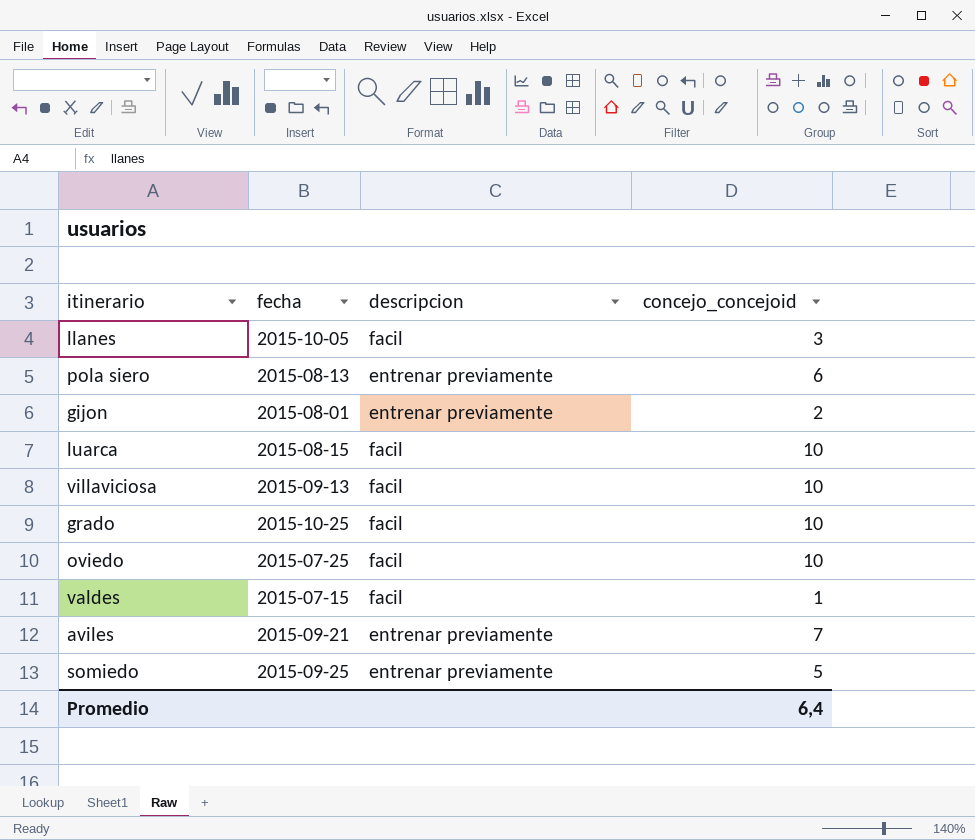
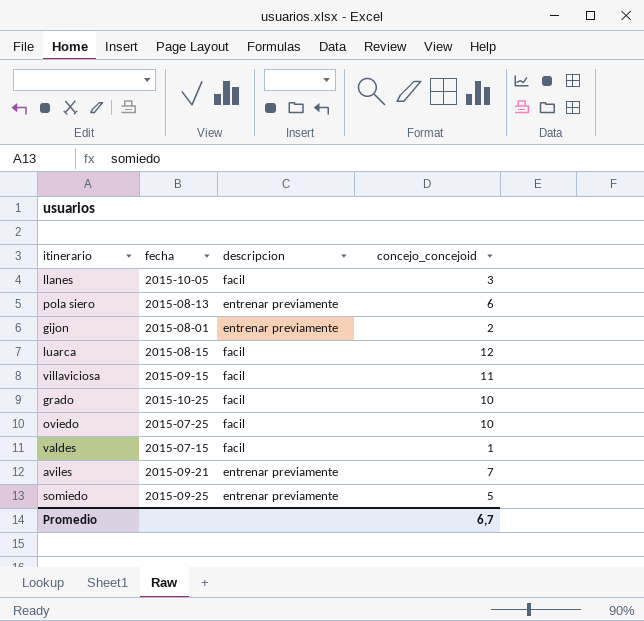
luarca | concejo_concejoid: 10 -> 12
villaviciosa | fecha: 2015-09-13 -> 2015-09-15
villaviciosa | concejo_concejoid: 10 -> 11
Promedio | concejo_concejoid: 6,4 -> 6,7

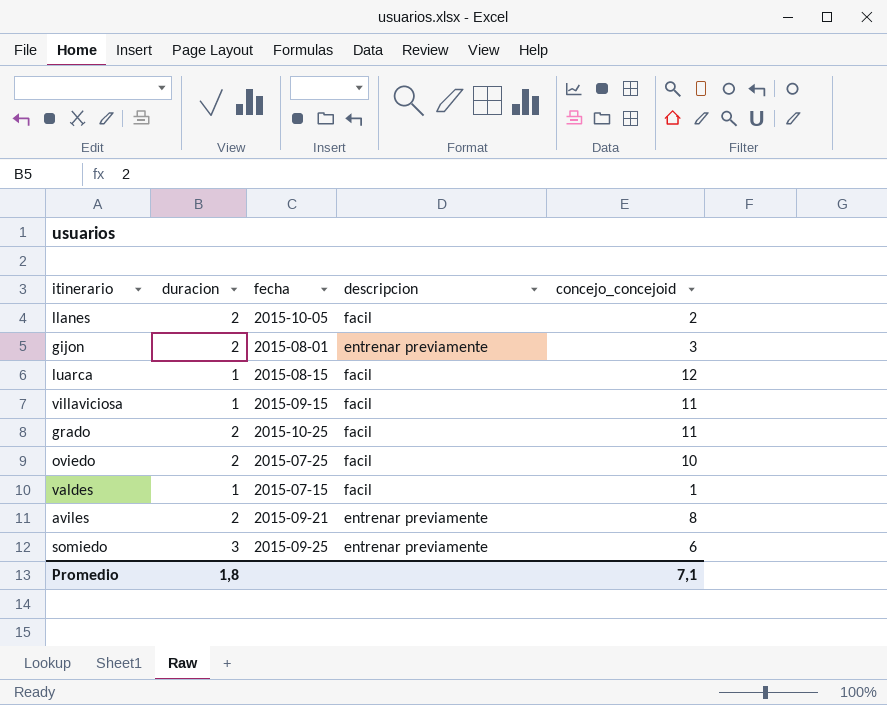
column duracion | position: none -> 2
row pola siero: 2015-08-13 | entrenar previamente | 6 -> none
llanes | concejo_concejoid: 3 -> 2
gijon | concejo_concejoid: 2 -> 3
grado | concejo_concejoid: 10 -> 11
aviles | concejo_concejoid: 7 -> 8
somiedo | concejo_concejoid: 5 -> 6
Promedio | concejo_concejoid: 6,7 -> 7,1

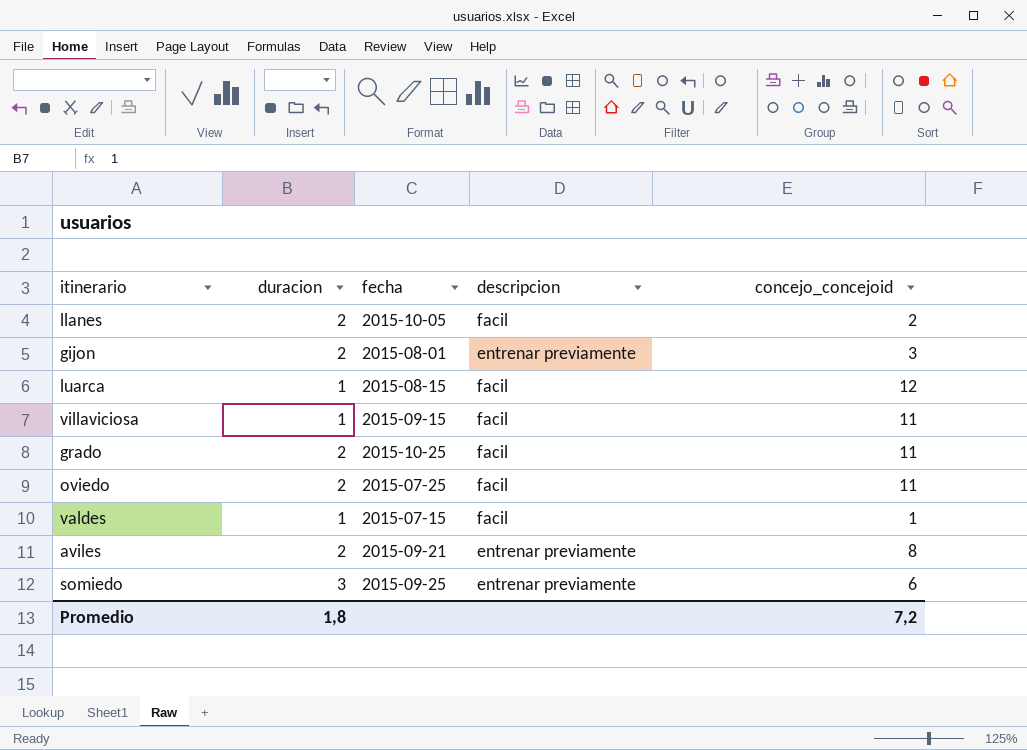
oviedo | concejo_concejoid: 10 -> 11
Promedio | concejo_concejoid: 7,1 -> 7,2

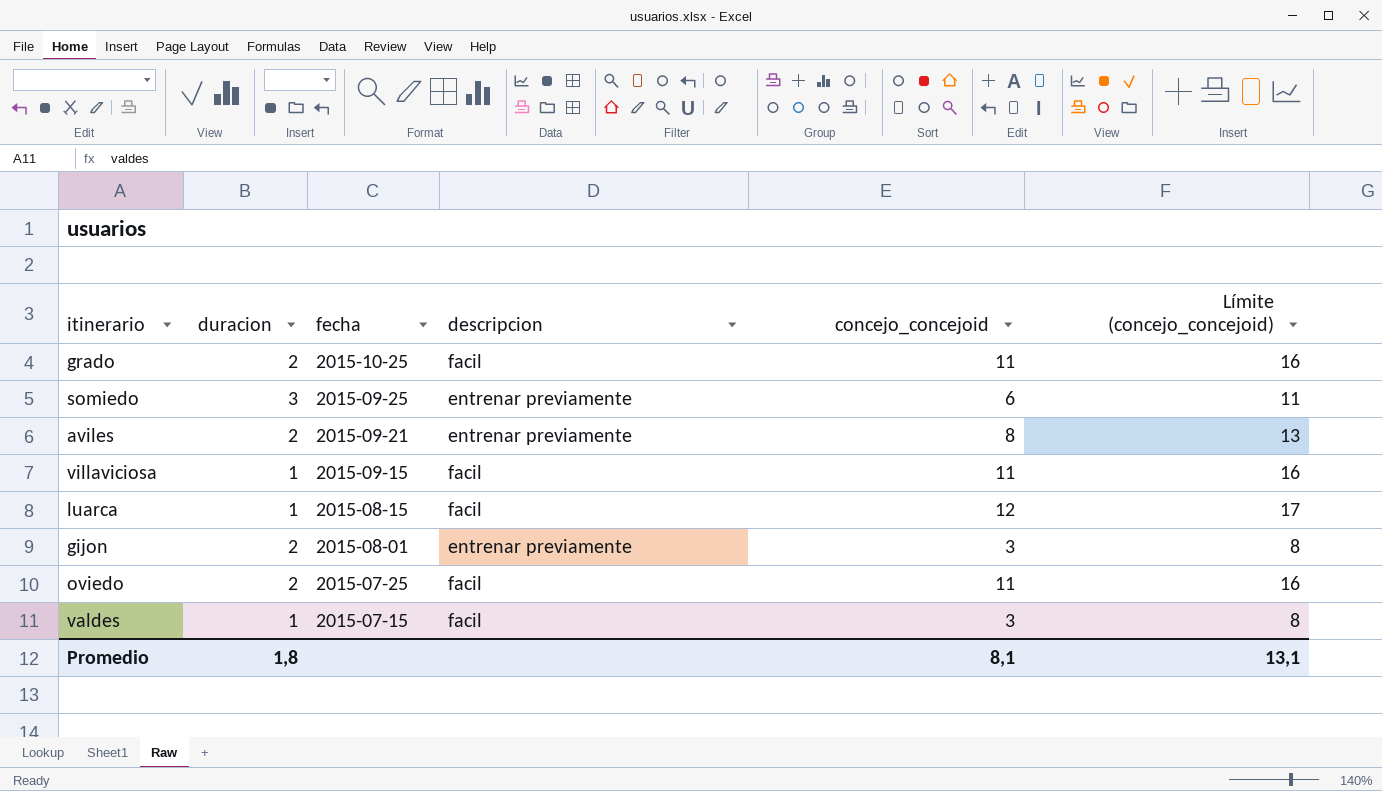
row order: none -> fecha descending
column Límite (concejo_concejoid) | formula: none -> [concejo_concejoid] + 5
row llanes: 2 | 2015-10-05 | facil | 2 -> none
valdes | concejo_concejoid: 1 -> 3
Promedio | concejo_concejoid: 7,2 -> 8,1

